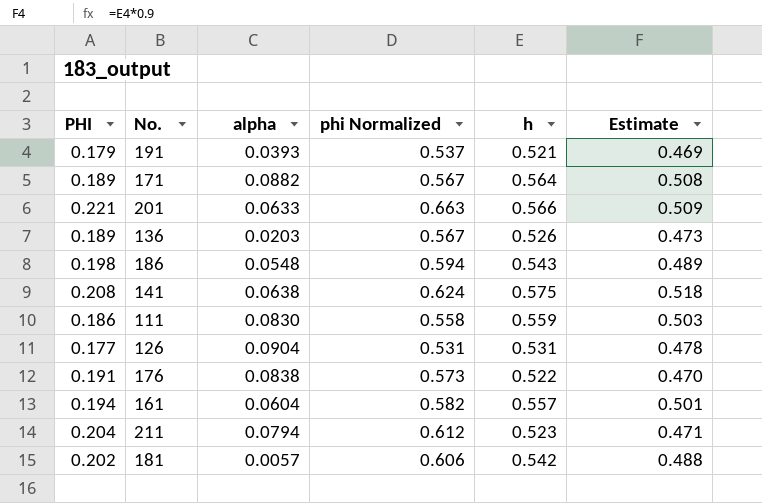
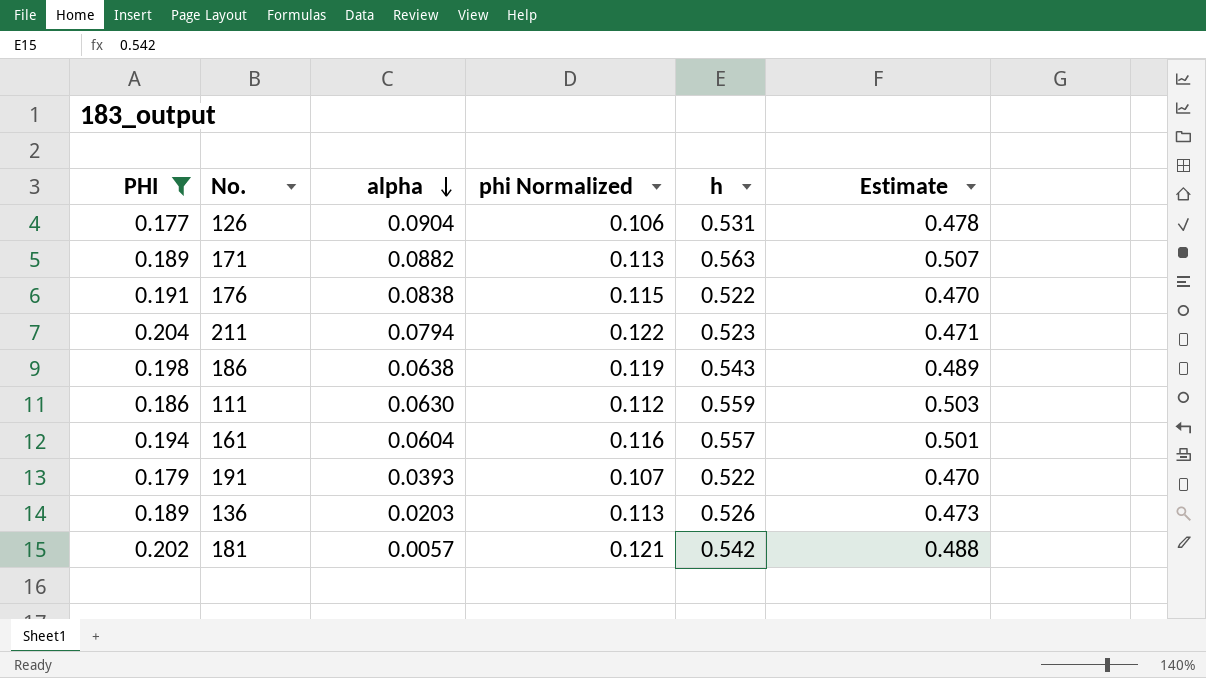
filter: none -> PHI <= 0.204
row order: none -> alpha descending
column phi Normalized | formula: [PHI] * 3 -> [PHI] * 0.6
171 | h: 0.564 -> 0.563
171 | Estimate: 0.508 -> 0.507
186 | alpha: 0.0548 -> 0.0638
111 | alpha: 0.0830 -> 0.0630
191 | h: 0.521 -> 0.522
191 | Estimate: 0.469 -> 0.470

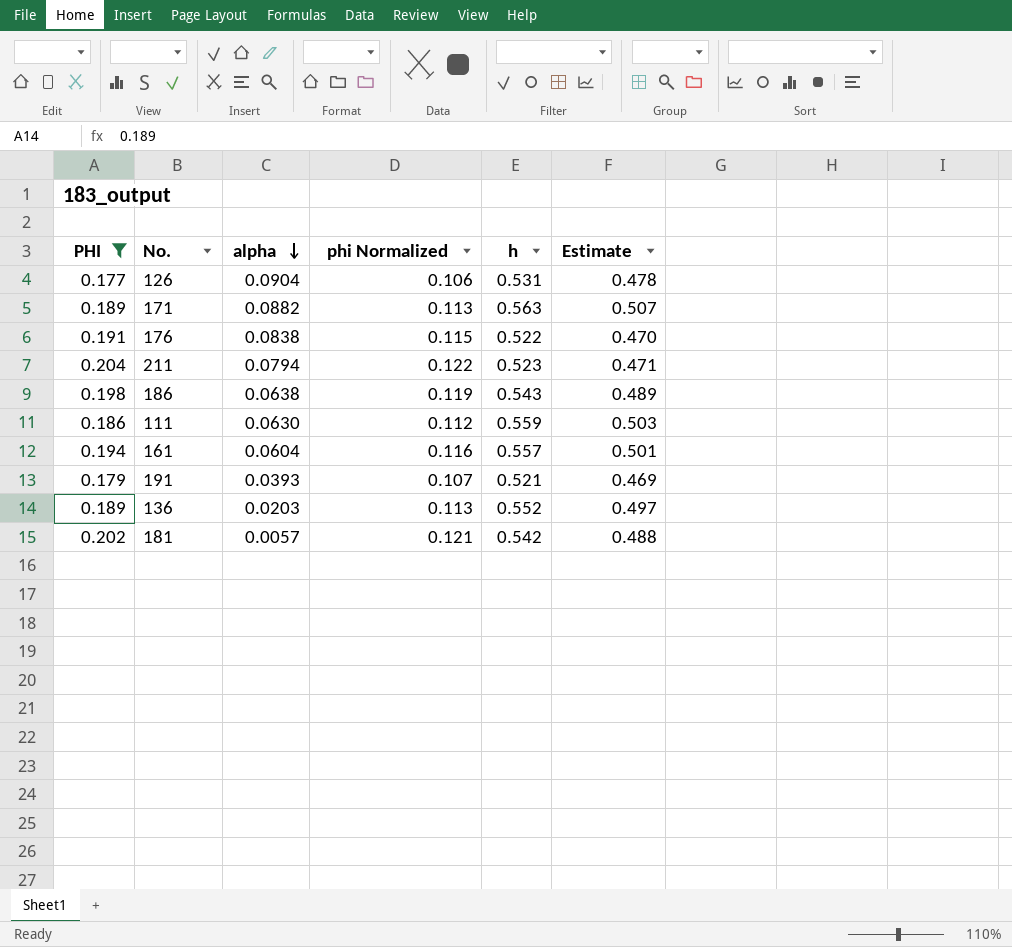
191 | h: 0.522 -> 0.521
191 | Estimate: 0.470 -> 0.469
136 | h: 0.526 -> 0.552
136 | Estimate: 0.473 -> 0.497

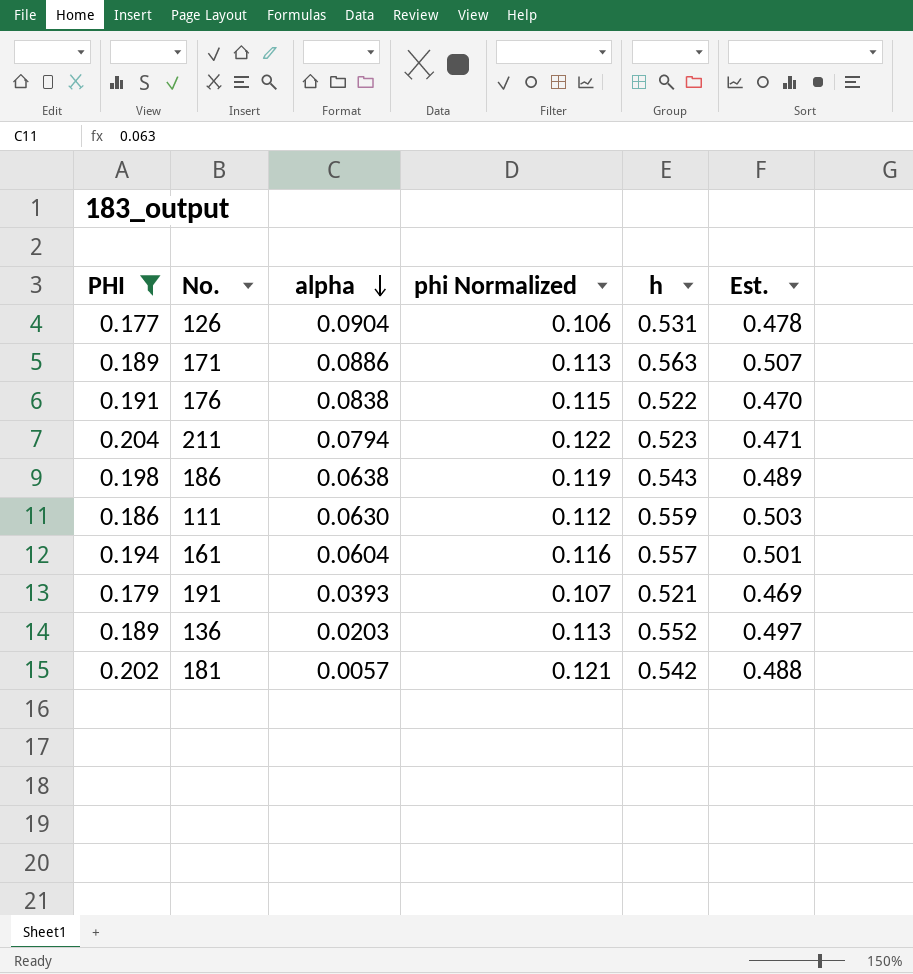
column name: Estimate -> Est.
171 | alpha: 0.0882 -> 0.0886

